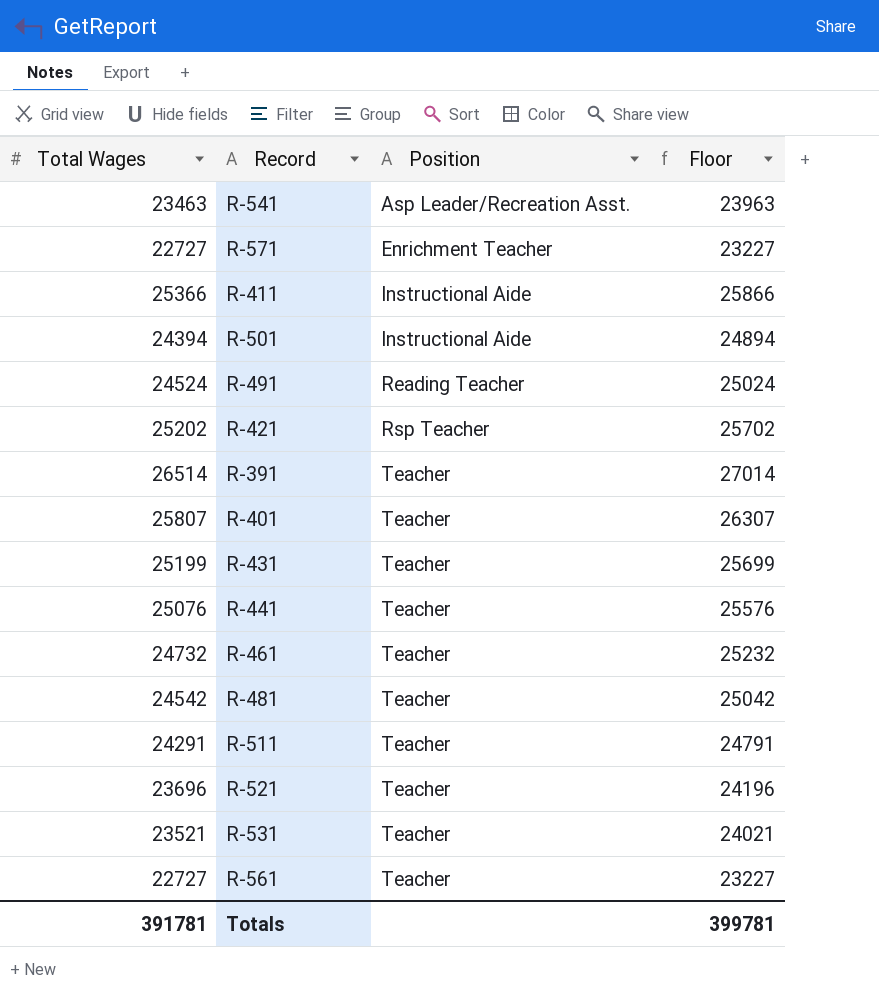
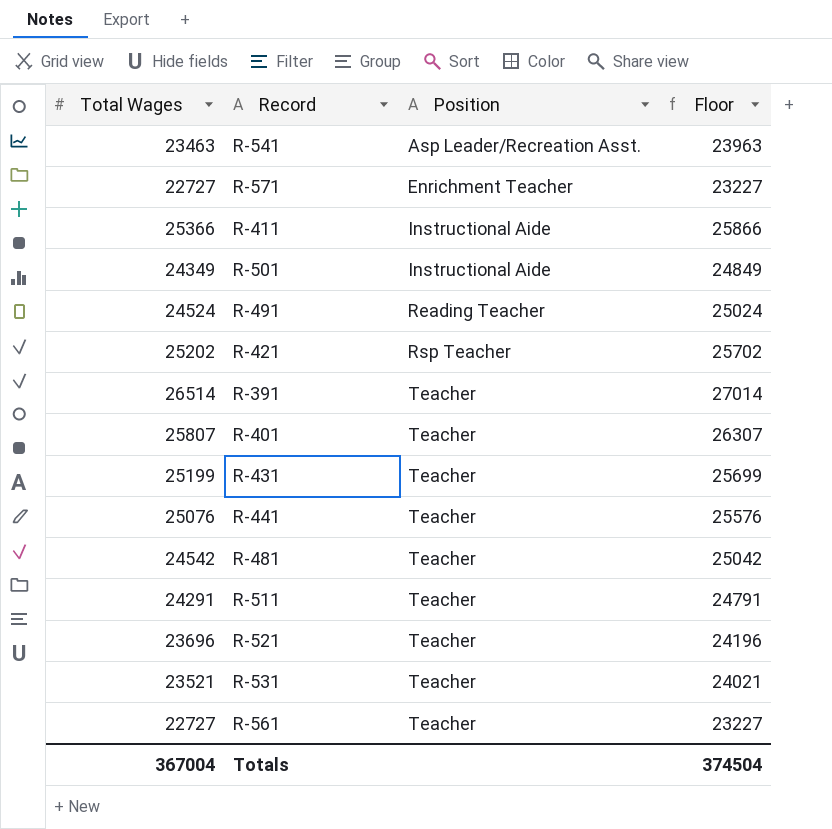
row R-461: 24732 | Teacher | 25232 -> none
R-501 | Total Wages: 24394 -> 24349
R-501 | Floor: 24894 -> 24849
Totals | Total Wages: 391781 -> 367004
Totals | Floor: 399781 -> 374504

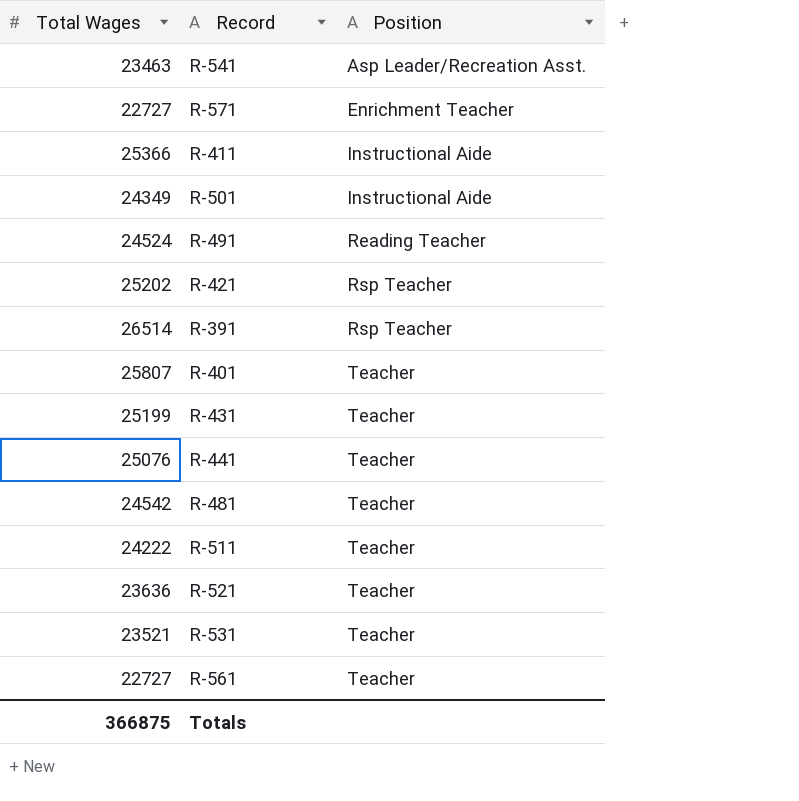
column Floor | formula: [Total Wages] + 500 -> none
R-391 | Position: Teacher -> Rsp Teacher
R-511 | Total Wages: 24291 -> 24222
R-521 | Total Wages: 23696 -> 23636
Totals | Total Wages: 367004 -> 366875

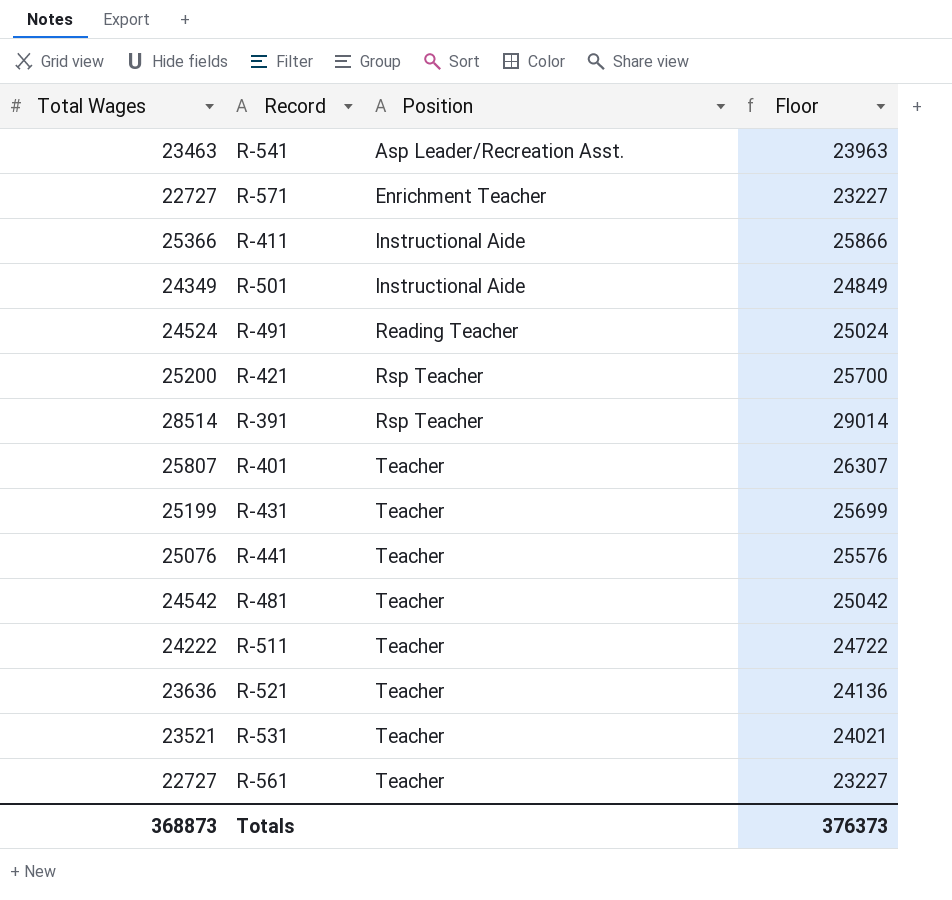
column Floor | formula: none -> [Total Wages] + 500
R-421 | Total Wages: 25202 -> 25200
R-391 | Total Wages: 26514 -> 28514
Totals | Total Wages: 366875 -> 368873

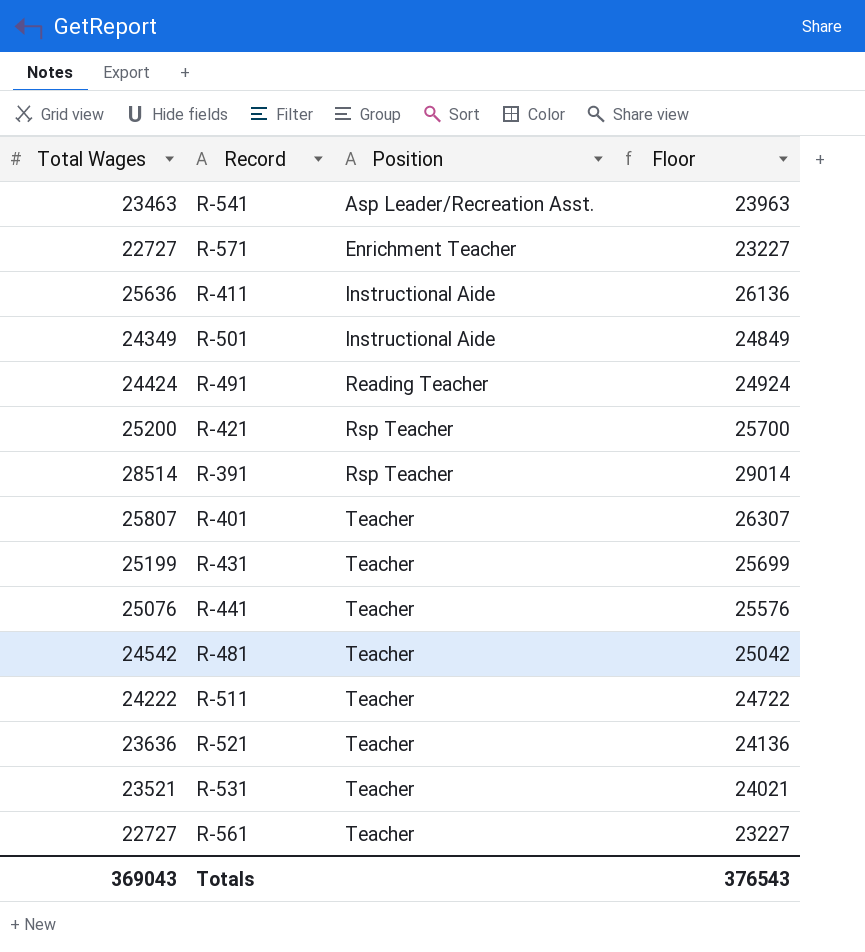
R-411 | Total Wages: 25366 -> 25636
R-411 | Floor: 25866 -> 26136
R-491 | Total Wages: 24524 -> 24424
R-491 | Floor: 25024 -> 24924
Totals | Total Wages: 368873 -> 369043
Totals | Floor: 376373 -> 376543

